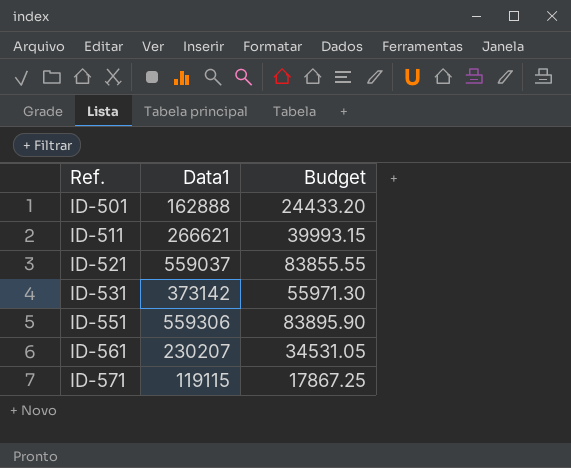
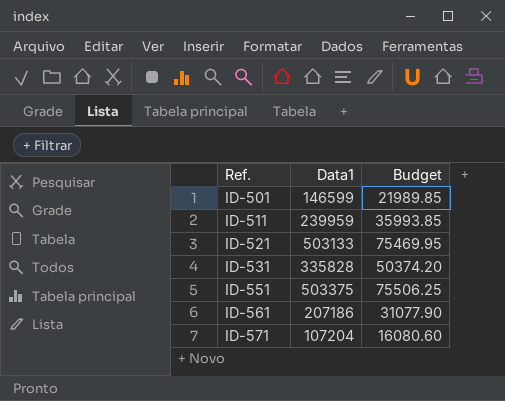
ID-501 | Data1: 162888 -> 146599
ID-501 | Budget: 24433.20 -> 21989.85
ID-511 | Data1: 266621 -> 239959
ID-511 | Budget: 39993.15 -> 35993.85
ID-521 | Data1: 559037 -> 503133
ID-521 | Budget: 83855.55 -> 75469.95
ID-531 | Data1: 373142 -> 335828
ID-531 | Budget: 55971.30 -> 50374.20
ID-551 | Data1: 559306 -> 503375
ID-551 | Budget: 83895.90 -> 75506.25
ID-561 | Data1: 230207 -> 207186
ID-561 | Budget: 34531.05 -> 31077.90
ID-571 | Data1: 119115 -> 107204
ID-571 | Budget: 17867.25 -> 16080.60

